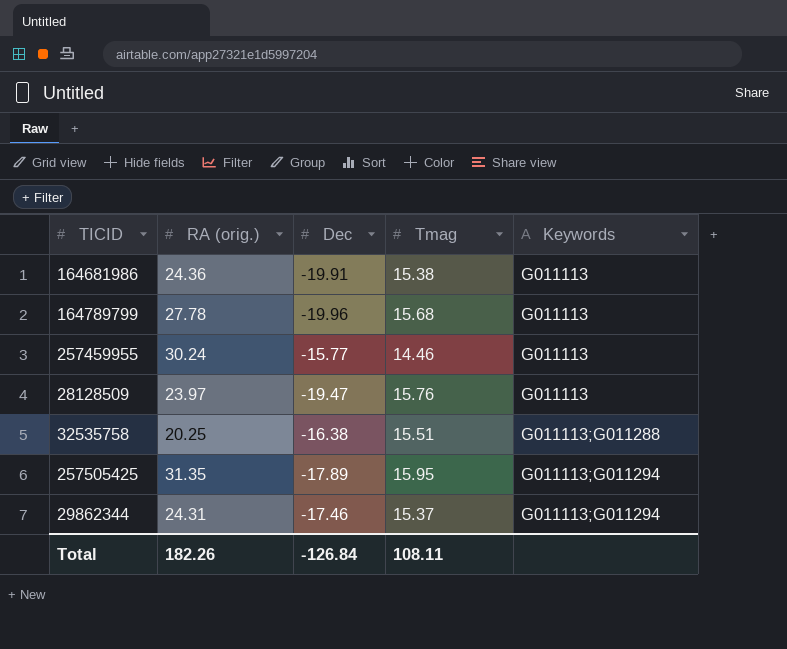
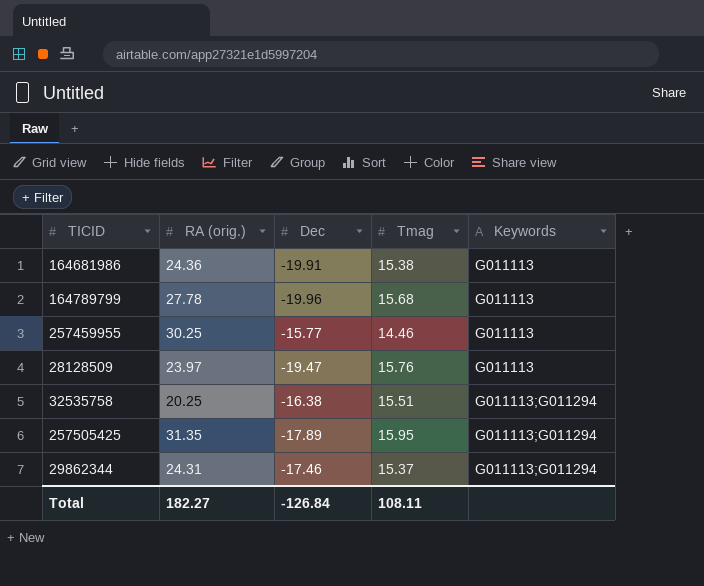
257459955 | RA (orig.): 30.24 -> 30.25
32535758 | Keywords: G011113;G011288 -> G011113;G011294
Total | RA (orig.): 182.26 -> 182.27

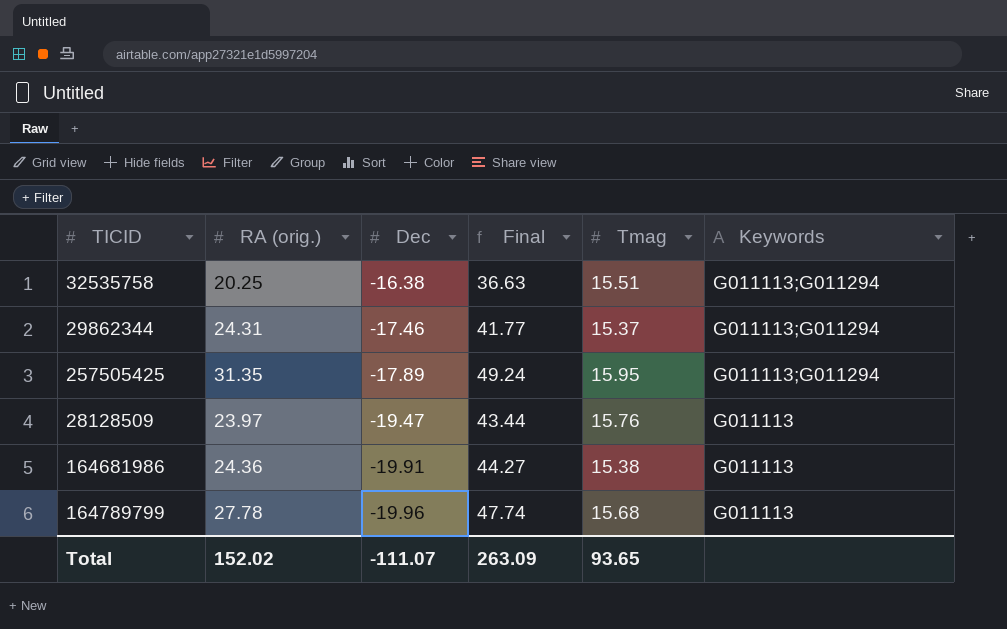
row order: Keywords ascending -> Dec descending
column Final | formula: none -> [RA (orig.)] - [Dec]
row 257459955: 30.25 | -15.77 | 14.46 | G011113 -> none
Total | RA (orig.): 182.27 -> 152.02
Total | Dec: -126.84 -> -111.07
Total | Tmag: 108.11 -> 93.65

